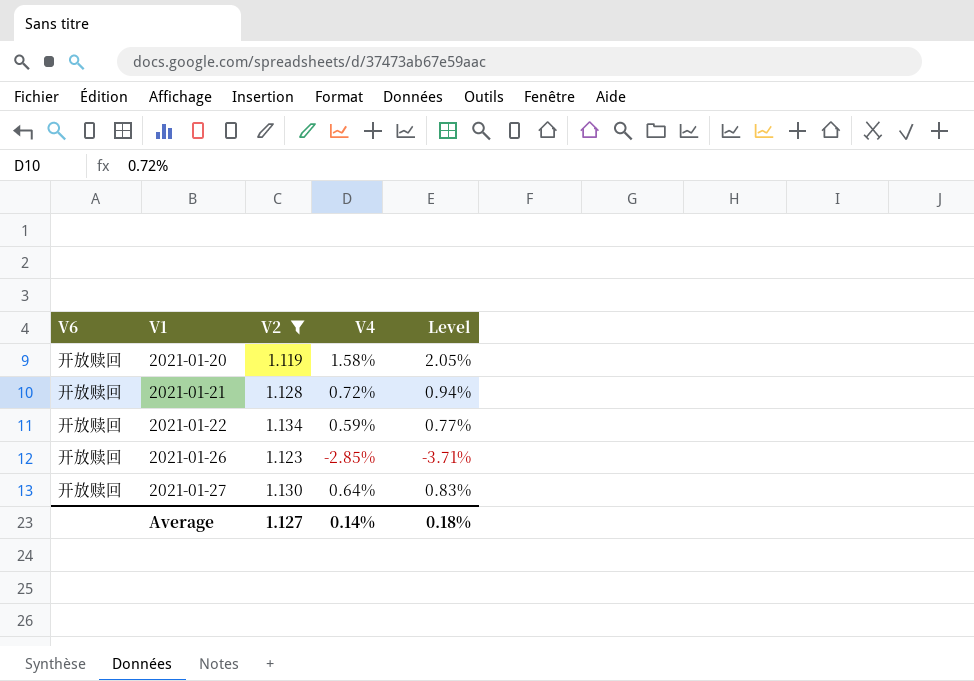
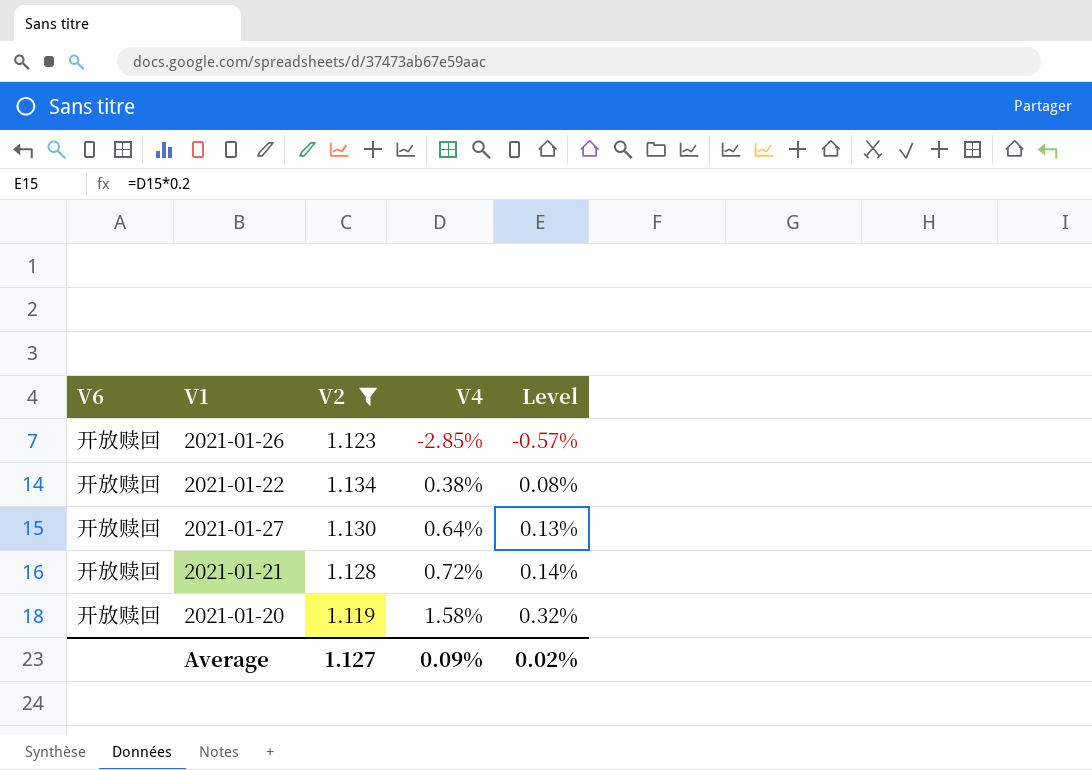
row order: V1 ascending -> V4 ascending
column Level | formula: [V4] * 1.3 -> [V4] * 0.2
2021-01-22 | V4: 0.59% -> 0.38%
Average | V4: 0.14% -> 0.09%
Average | Level: 0.18% -> 0.02%

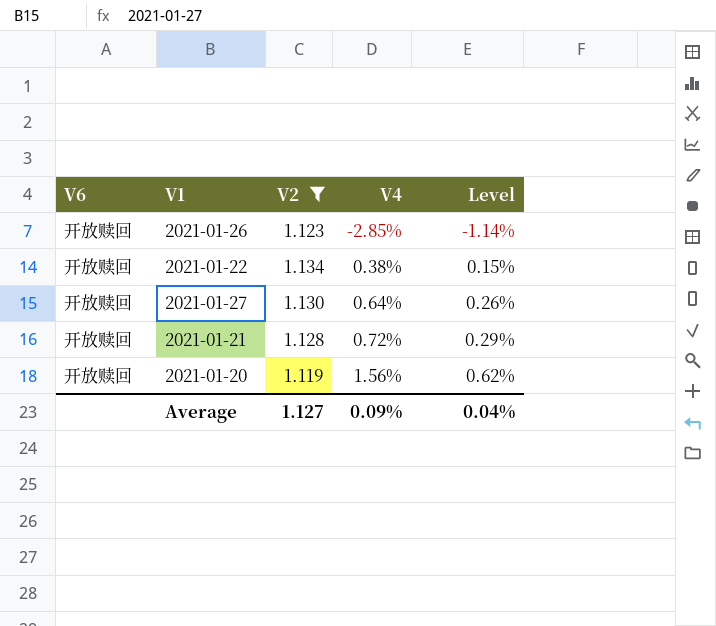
column Level | formula: [V4] * 0.2 -> [V4] * 0.4
2021-01-20 | V4: 1.58% -> 1.56%
Average | Level: 0.02% -> 0.04%

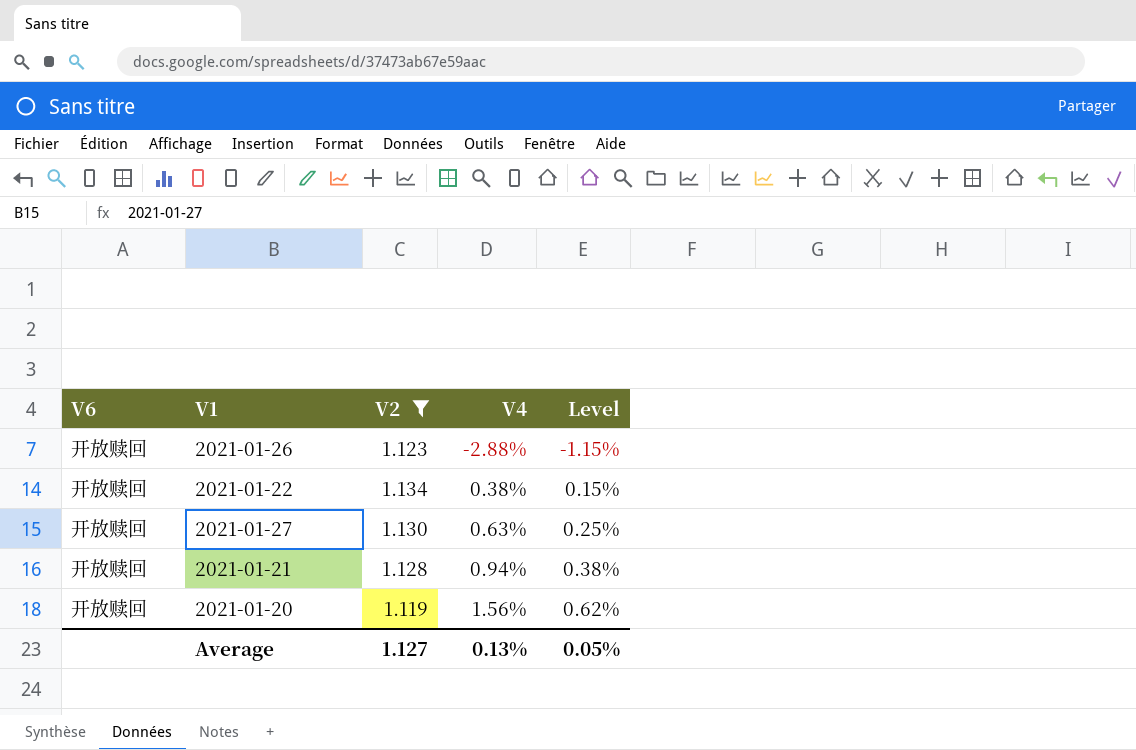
2021-01-26 | V4: -2.85% -> -2.88%
2021-01-26 | Level: -1.14% -> -1.15%
2021-01-27 | V4: 0.64% -> 0.63%
2021-01-27 | Level: 0.26% -> 0.25%
2021-01-21 | V4: 0.72% -> 0.94%
2021-01-21 | Level: 0.29% -> 0.38%
Average | V4: 0.09% -> 0.13%
Average | Level: 0.04% -> 0.05%

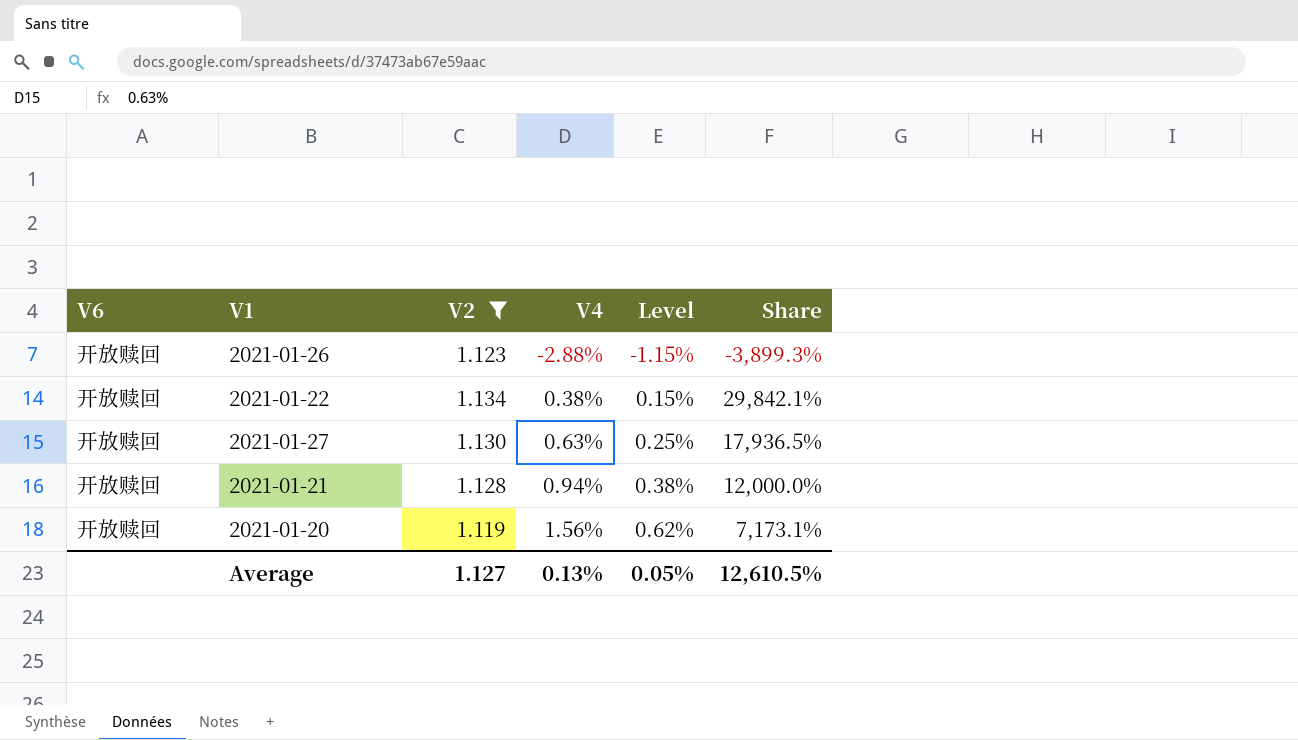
column Share | formula: none -> [V2] / [V4]

